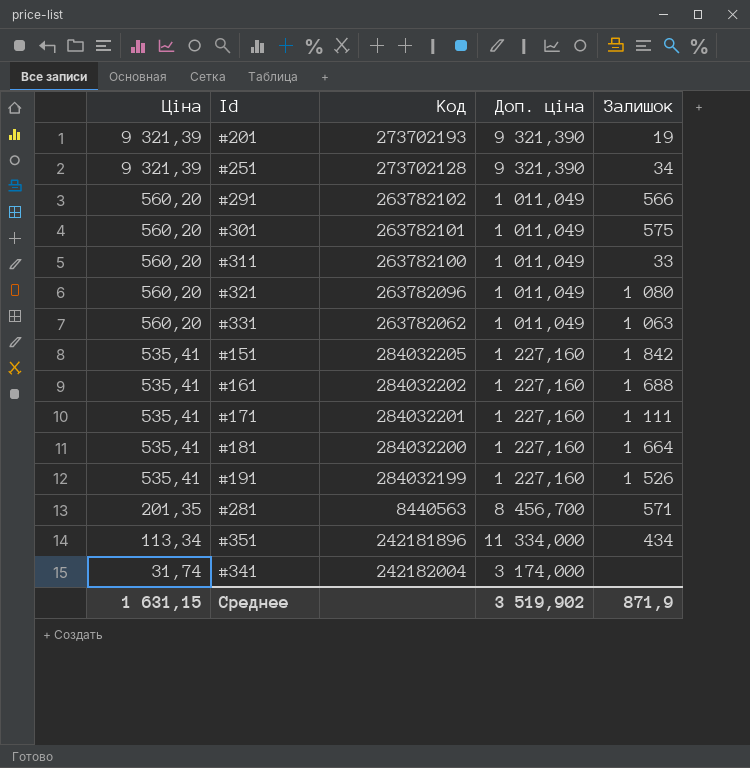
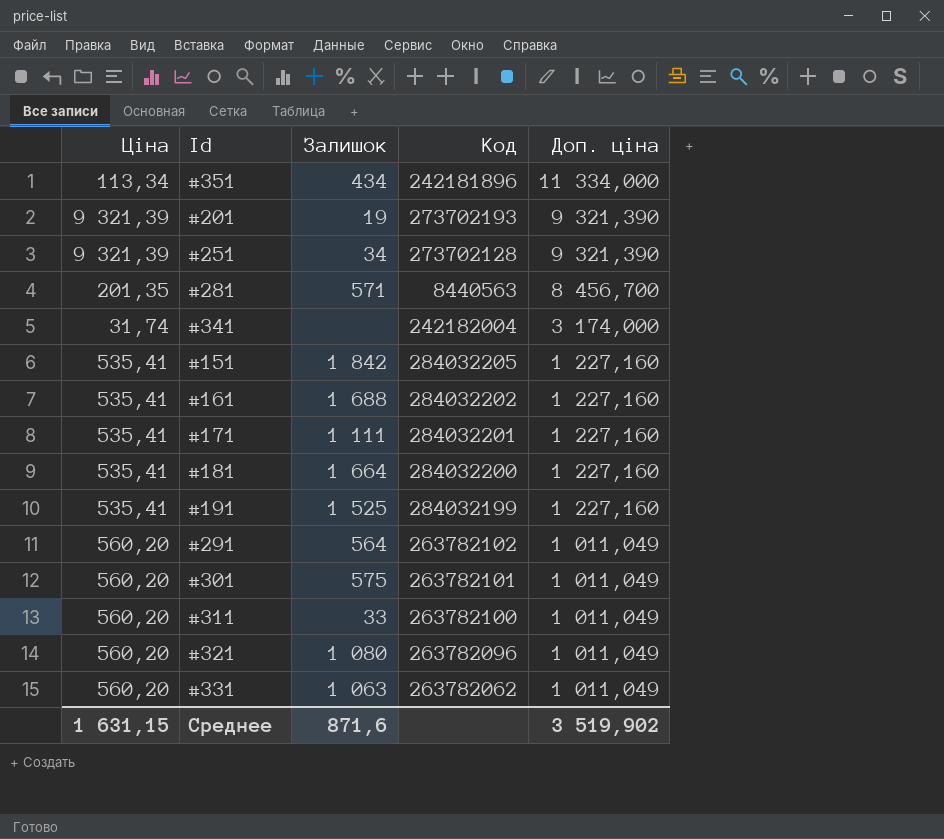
row order: Ціна descending -> Доп. ціна descending
column Залишок | position: 5 -> 3
#191 | Залишок: 1 526 -> 1 525
#291 | Залишок: 566 -> 564
Среднее | Залишок: 871,9 -> 871,6

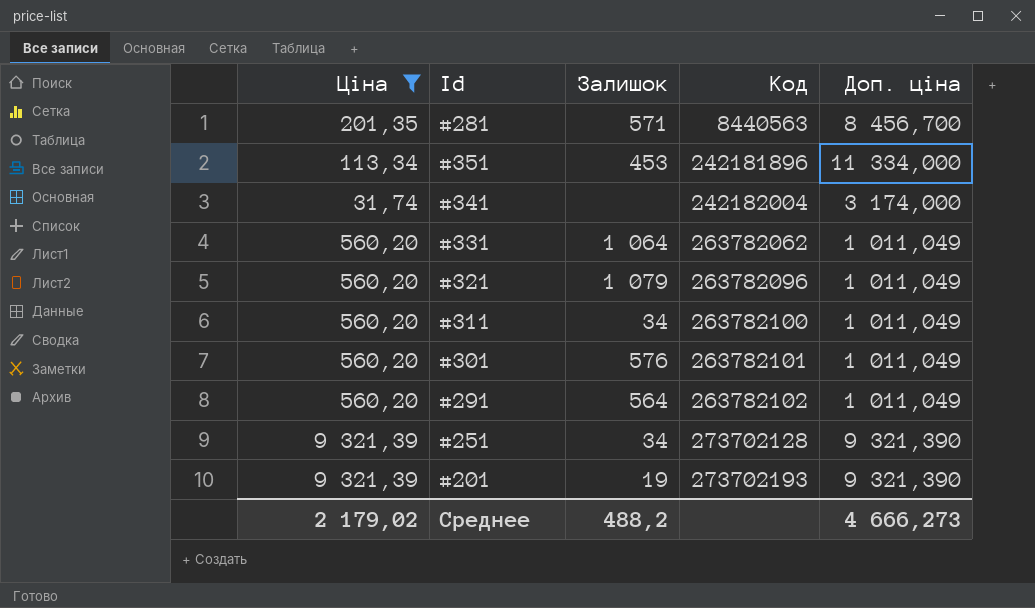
filter: none -> Ціна != 535,41
row order: Доп. ціна descending -> Код ascending
#351 | Залишок: 434 -> 453
#331 | Залишок: 1 063 -> 1 064
#321 | Залишок: 1 080 -> 1 079
#311 | Залишок: 33 -> 34
#301 | Залишок: 575 -> 576
Среднее | Ціна: 1 631,15 -> 2 179,02
Среднее | Залишок: 871,6 -> 488,2
Среднее | Доп. ціна: 3 519,902 -> 4 666,273

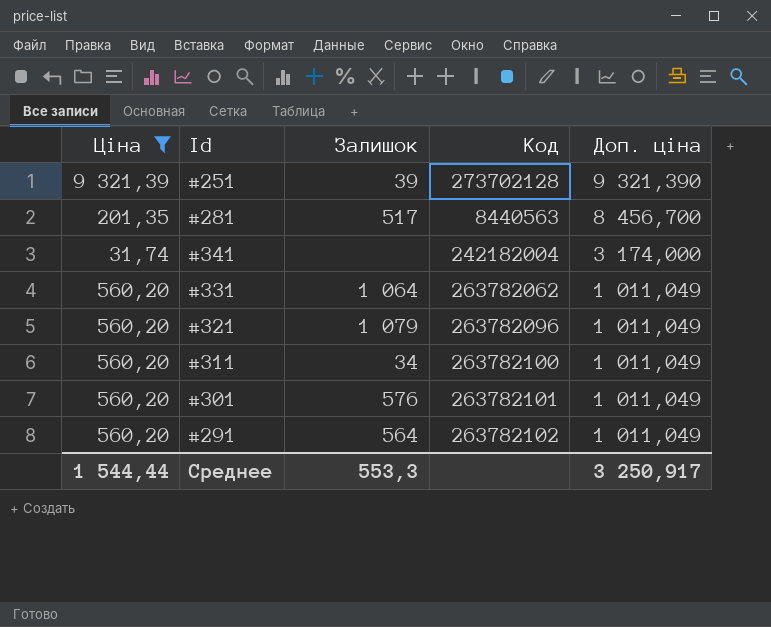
row order: Код ascending -> Доп. ціна descending
row #351: 113,34 | 453 | 242181896 | 11 334,000 -> none
row #201: 9 321,39 | 19 | 273702193 | 9 321,390 -> none
#251 | Залишок: 34 -> 39
#281 | Залишок: 571 -> 517
Среднее | Ціна: 2 179,02 -> 1 544,44
Среднее | Залишок: 488,2 -> 553,3
Среднее | Доп. ціна: 4 666,273 -> 3 250,917

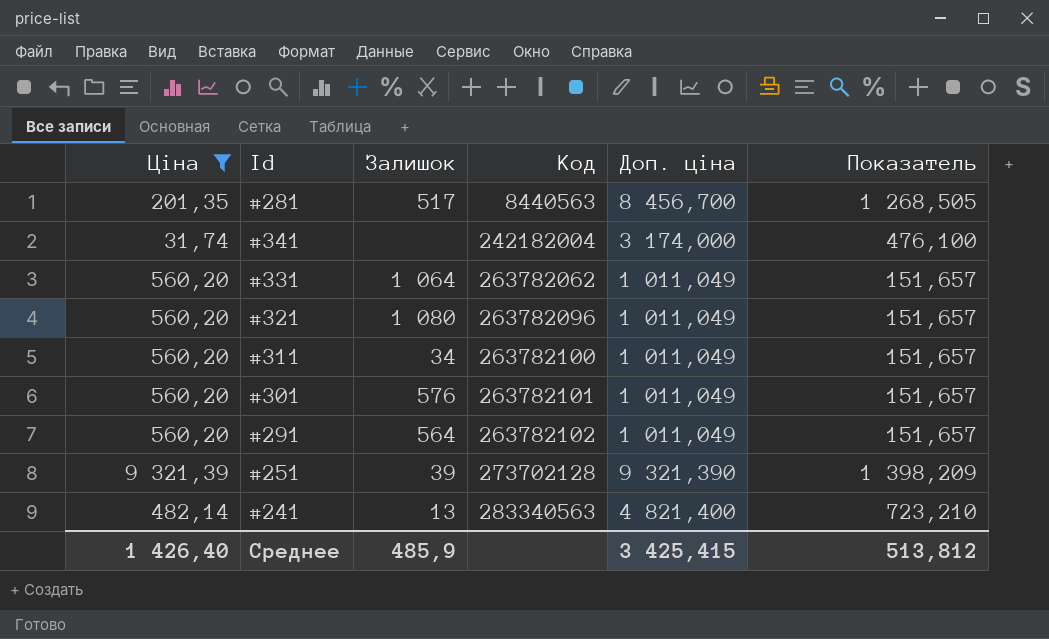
row order: Доп. ціна descending -> Код ascending
column Показатель | formula: none -> [Доп. ціна] * 0,15
#321 | Залишок: 1 079 -> 1 080
row #241: none -> 482,14 | 13 | 283340563 | 4 821,400 | 723,210
Среднее | Ціна: 1 544,44 -> 1 426,40
Среднее | Залишок: 553,3 -> 485,9
Среднее | Доп. ціна: 3 250,917 -> 3 425,415

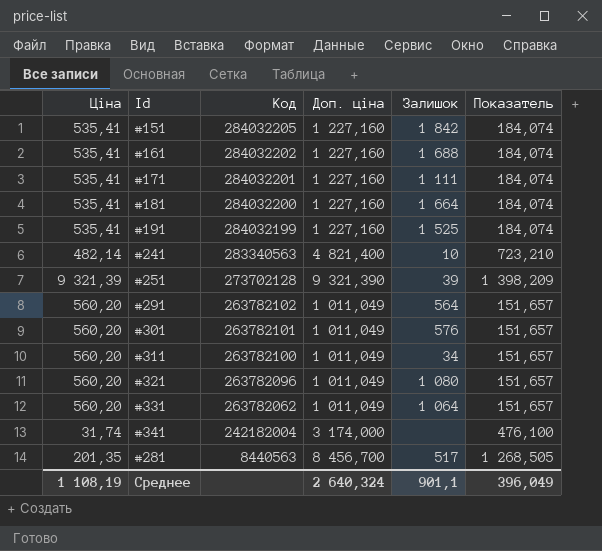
filter: Ціна != 535,41 -> none
row order: Код ascending -> Код descending
column Залишок | position: 3 -> 5
#241 | Залишок: 13 -> 10
Среднее | Ціна: 1 426,40 -> 1 108,19
Среднее | Доп. ціна: 3 425,415 -> 2 640,324
Среднее | Залишок: 485,9 -> 901,1
Среднее | Показатель: 513,812 -> 396,049

